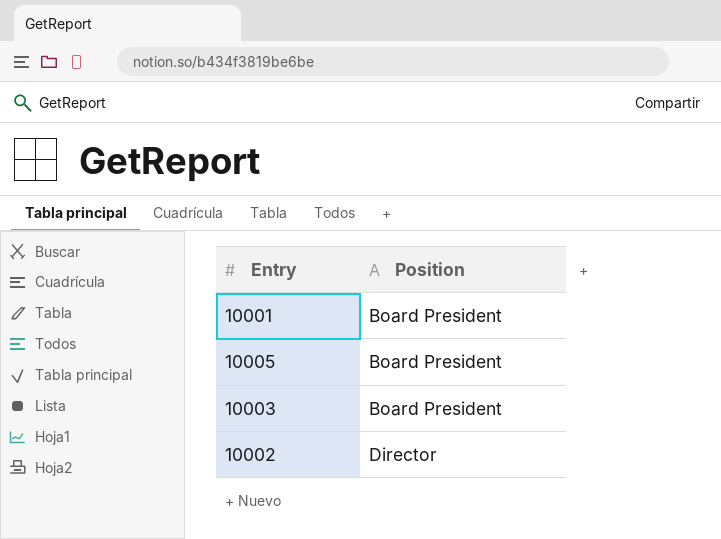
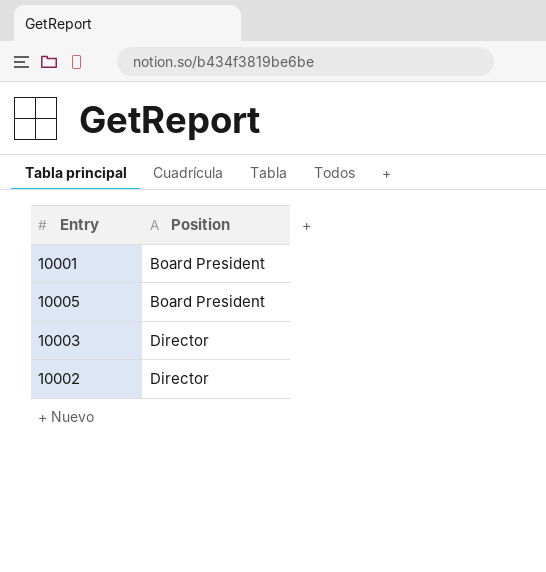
10003 | Position: Board President -> Director

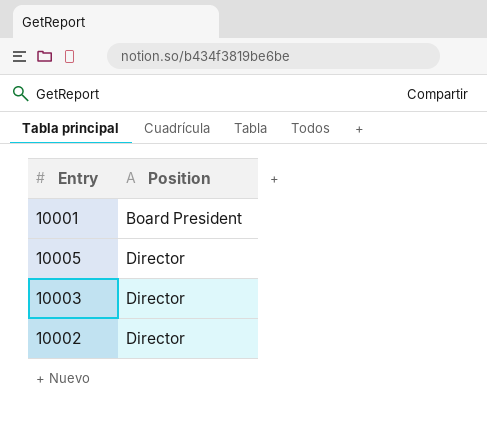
10005 | Position: Board President -> Director

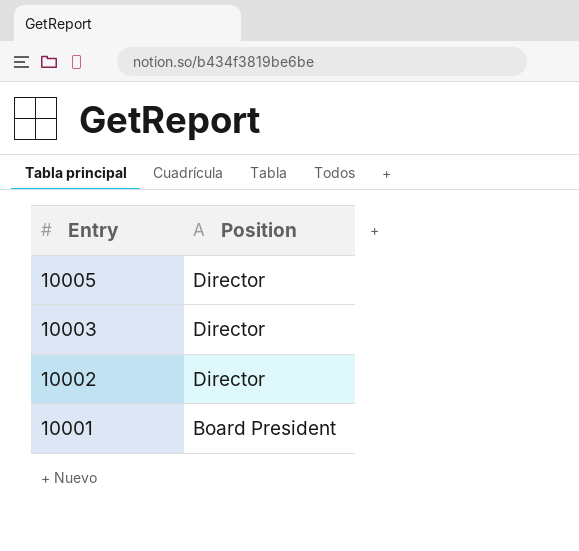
row order: Position ascending -> Entry descending

